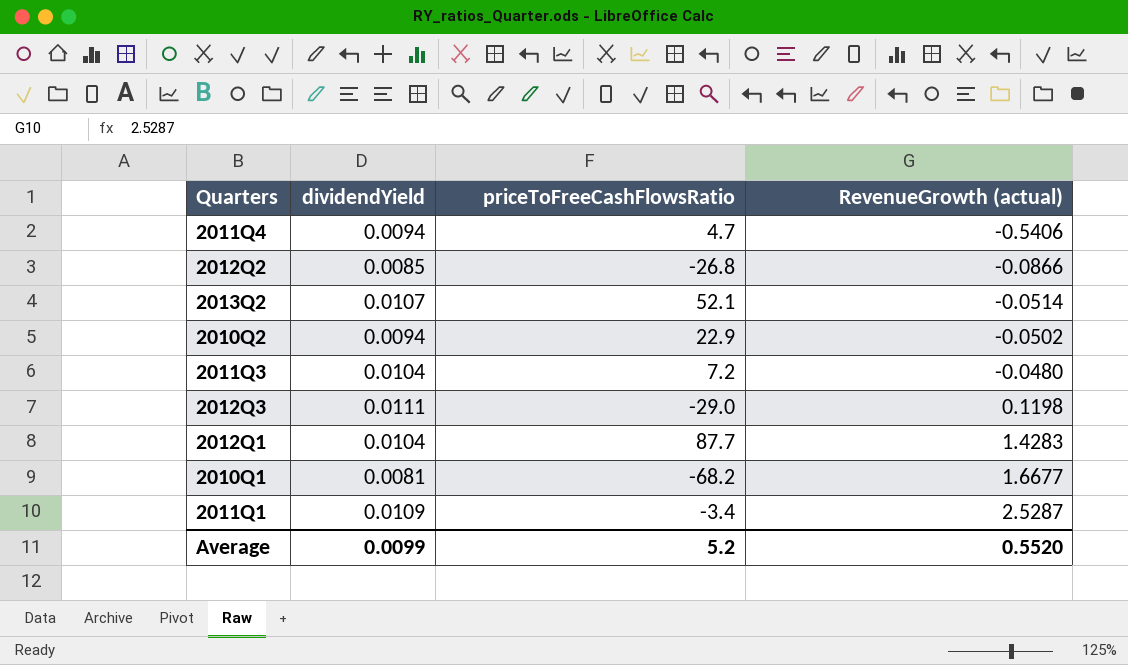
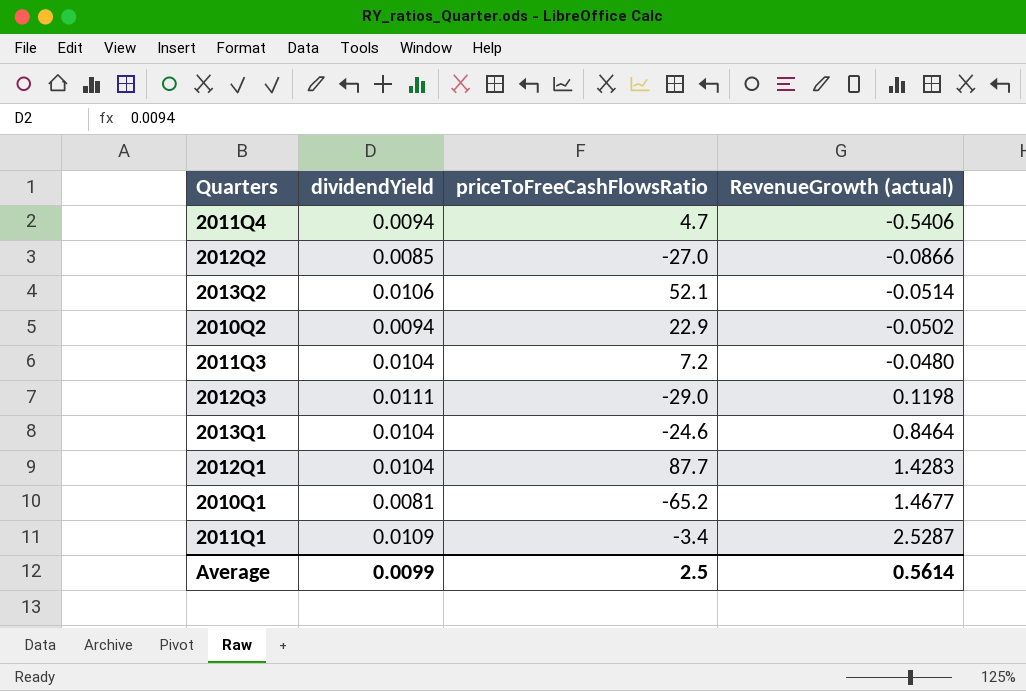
2012Q2 | priceToFreeCashFlowsRatio: -26.8 -> -27.0
2013Q2 | dividendYield: 0.0107 -> 0.0106
row 2013Q1: none -> 0.0104 | -24.6 | 0.8464
2010Q1 | priceToFreeCashFlowsRatio: -68.2 -> -65.2
2010Q1 | RevenueGrowth (actual): 1.6677 -> 1.4677
Average | priceToFreeCashFlowsRatio: 5.2 -> 2.5
Average | RevenueGrowth (actual): 0.5520 -> 0.5614

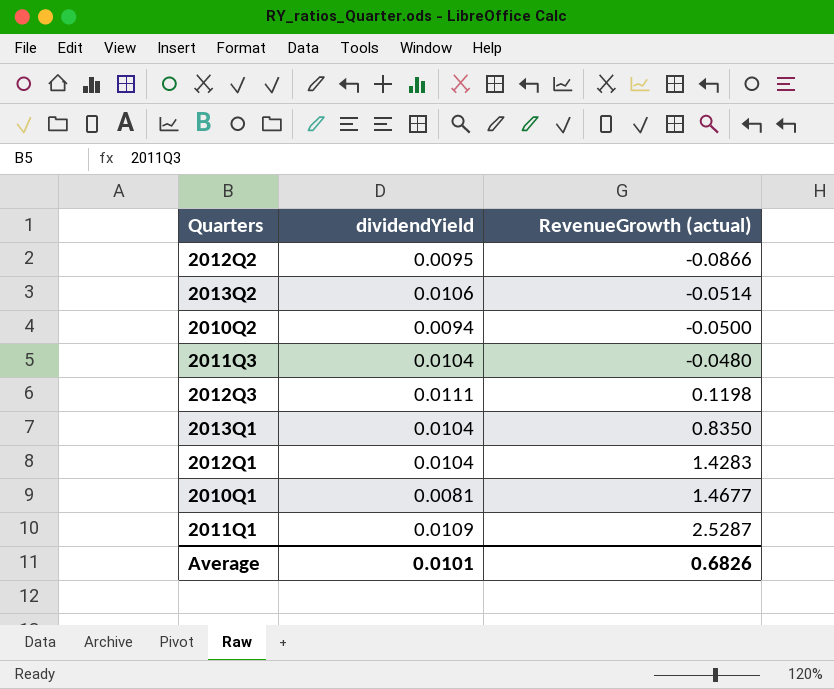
column priceToFreeCashFlowsRatio | position: 3 -> none
row 2011Q4: 0.0094 | 4.7 | -0.5406 -> none
2012Q2 | dividendYield: 0.0085 -> 0.0095
2010Q2 | RevenueGrowth (actual): -0.0502 -> -0.0500
2013Q1 | RevenueGrowth (actual): 0.8464 -> 0.8350
Average | dividendYield: 0.0099 -> 0.0101
Average | RevenueGrowth (actual): 0.5614 -> 0.6826

